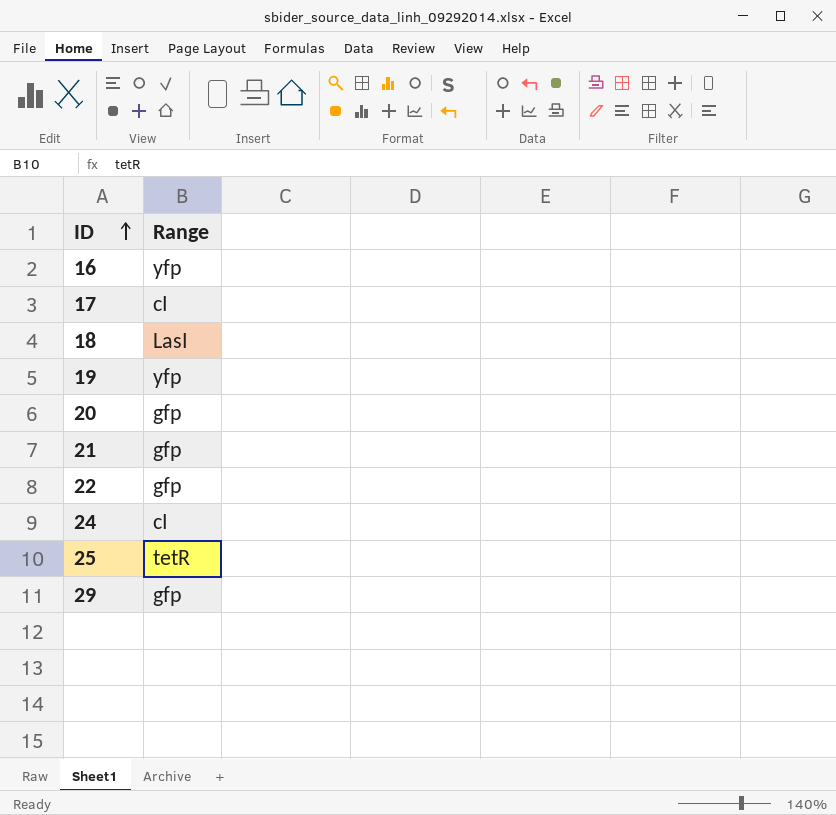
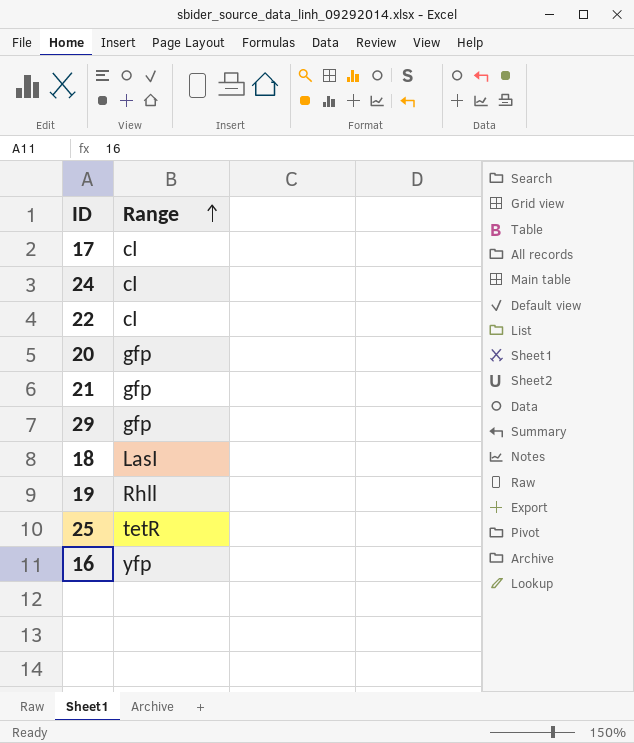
row order: ID ascending -> Range ascending
22 | Range: gfp -> cI
19 | Range: yfp -> Rhll

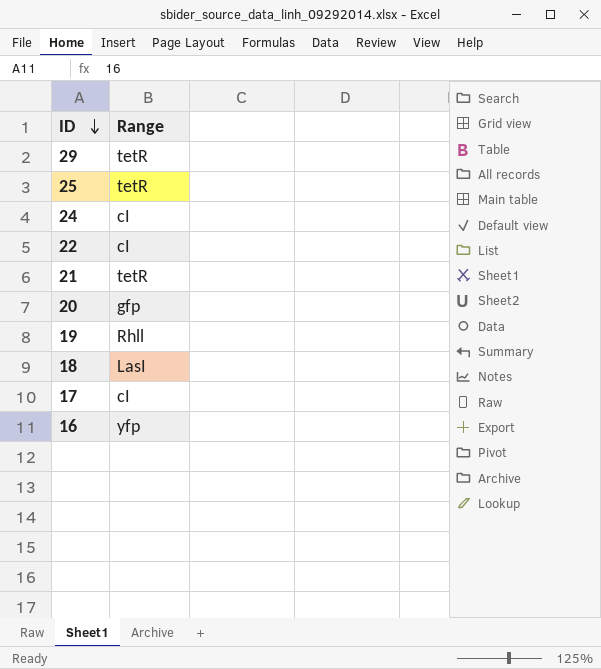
row order: Range ascending -> ID descending
29 | Range: gfp -> tetR
21 | Range: gfp -> tetR

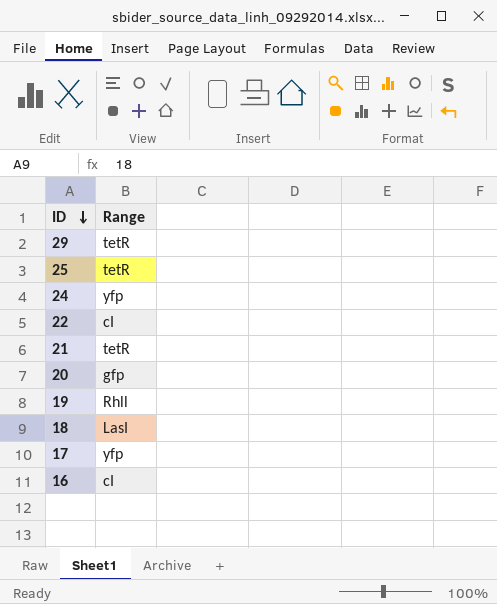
24 | Range: cI -> yfp
17 | Range: cI -> yfp
16 | Range: yfp -> cI

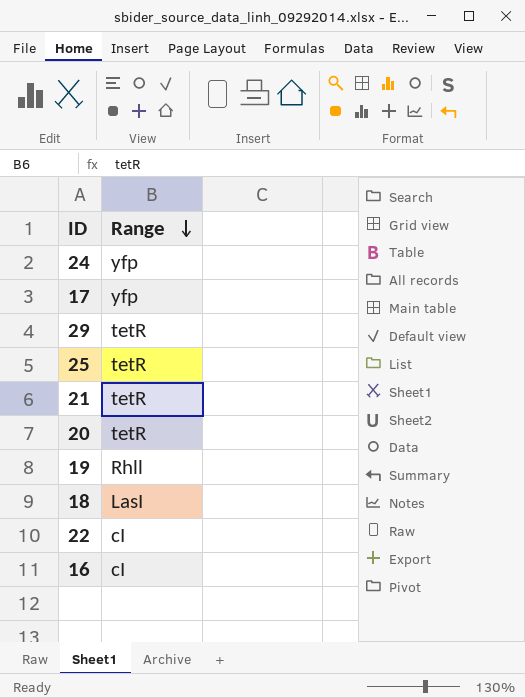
row order: ID descending -> Range descending
20 | Range: gfp -> tetR

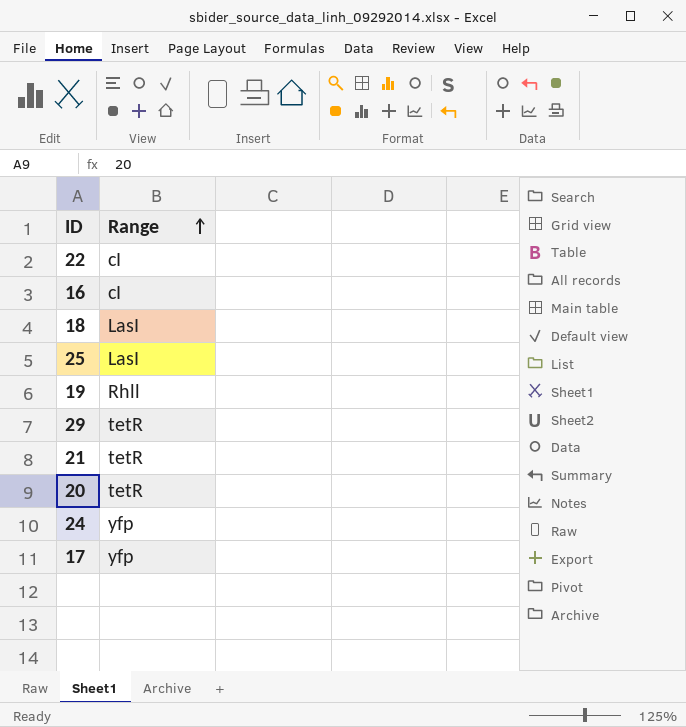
row order: Range descending -> Range ascending
25 | Range: tetR -> LasI

